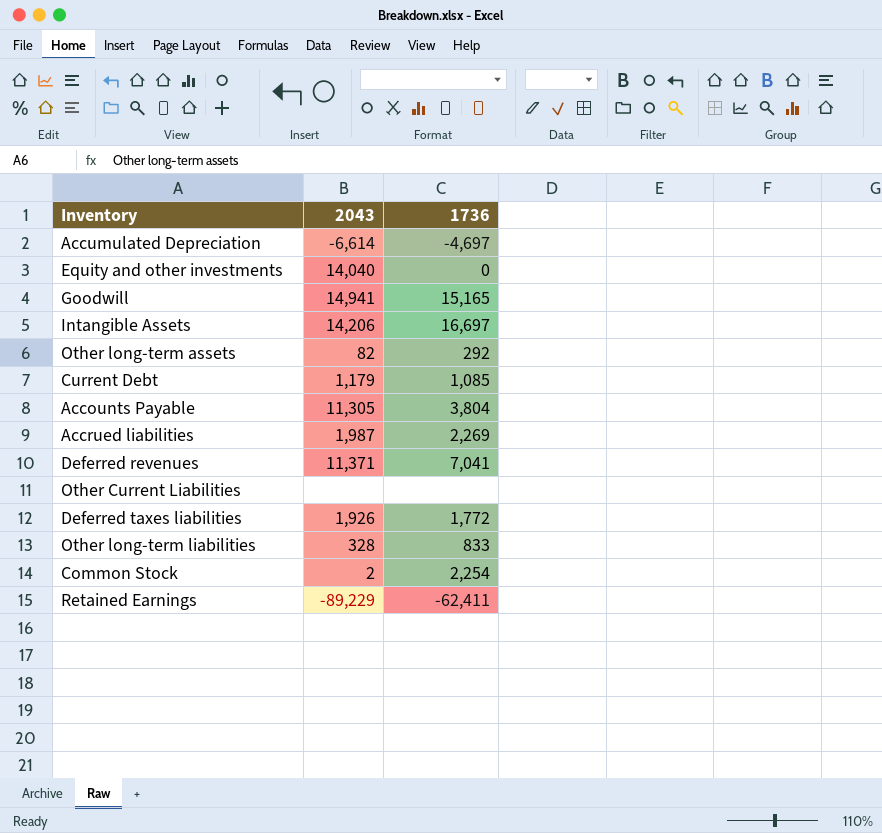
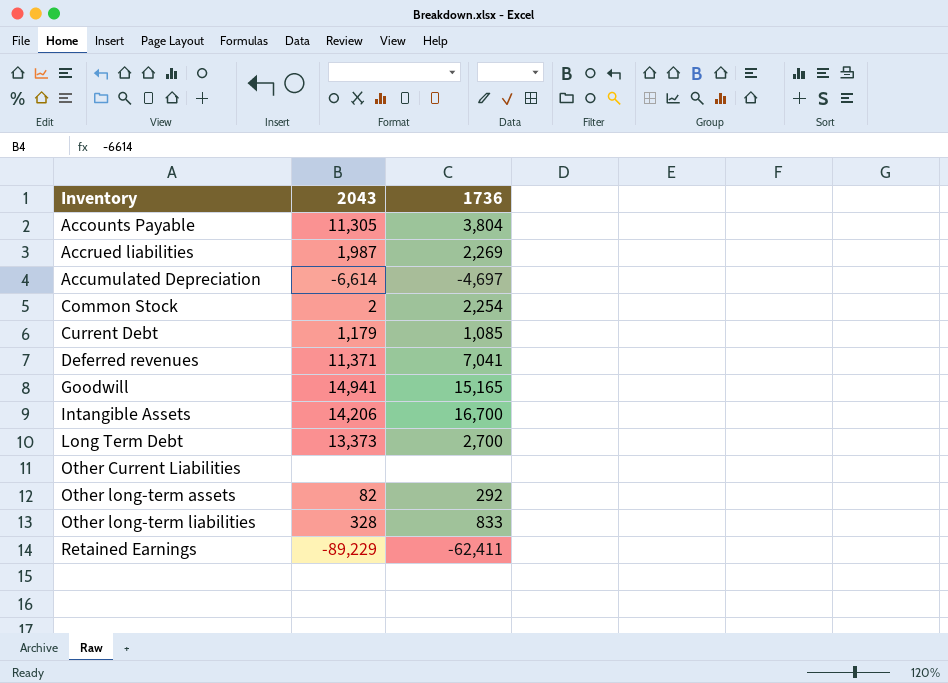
row order: none -> Inventory ascending
row Equity and other investments: 14,040 | 0 -> none
row Deferred taxes liabilities: 1,926 | 1,772 -> none
Intangible Assets | 1736: 16,697 -> 16,700
row Long Term Debt: none -> 13,373 | 2,700

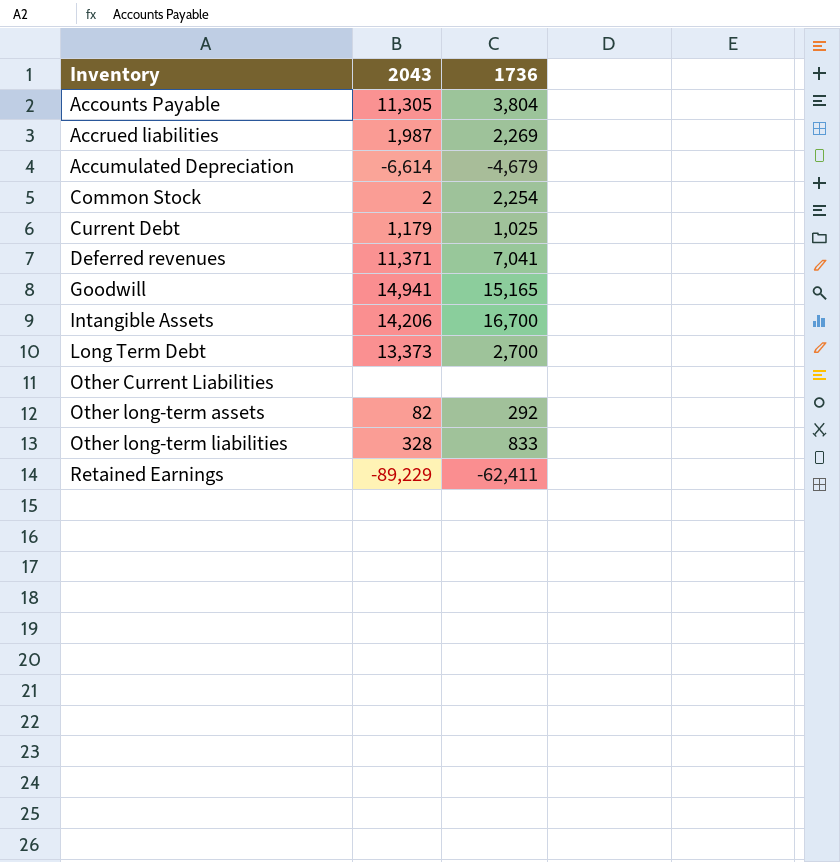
Accumulated Depreciation | 1736: -4,697 -> -4,679
Current Debt | 1736: 1,085 -> 1,025

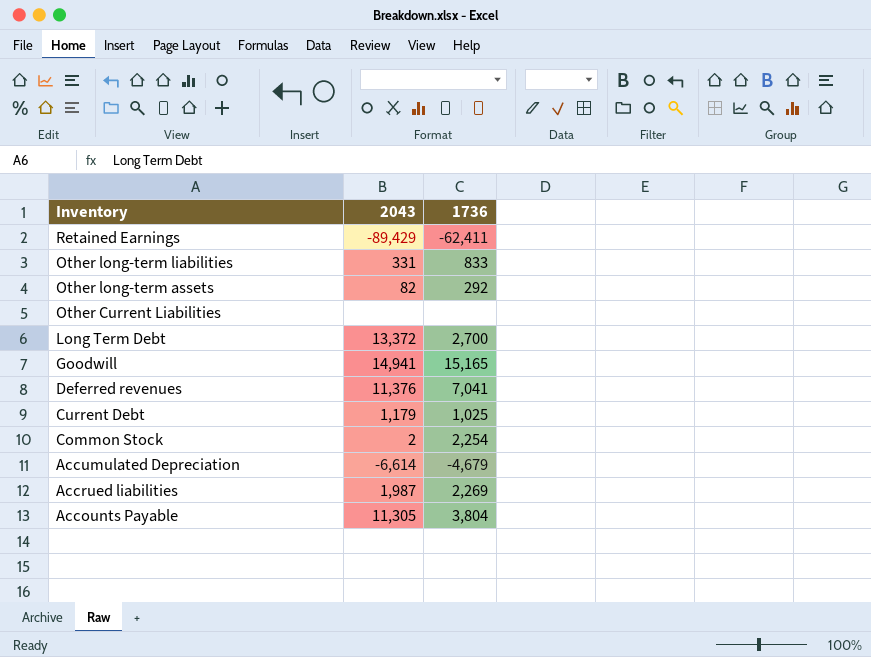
row order: Inventory ascending -> Inventory descending
row Intangible Assets: 14,206 | 16,700 -> none
Retained Earnings | 2043: -89,229 -> -89,429
Other long-term liabilities | 2043: 328 -> 331
Long Term Debt | 2043: 13,373 -> 13,372
Deferred revenues | 2043: 11,371 -> 11,376

